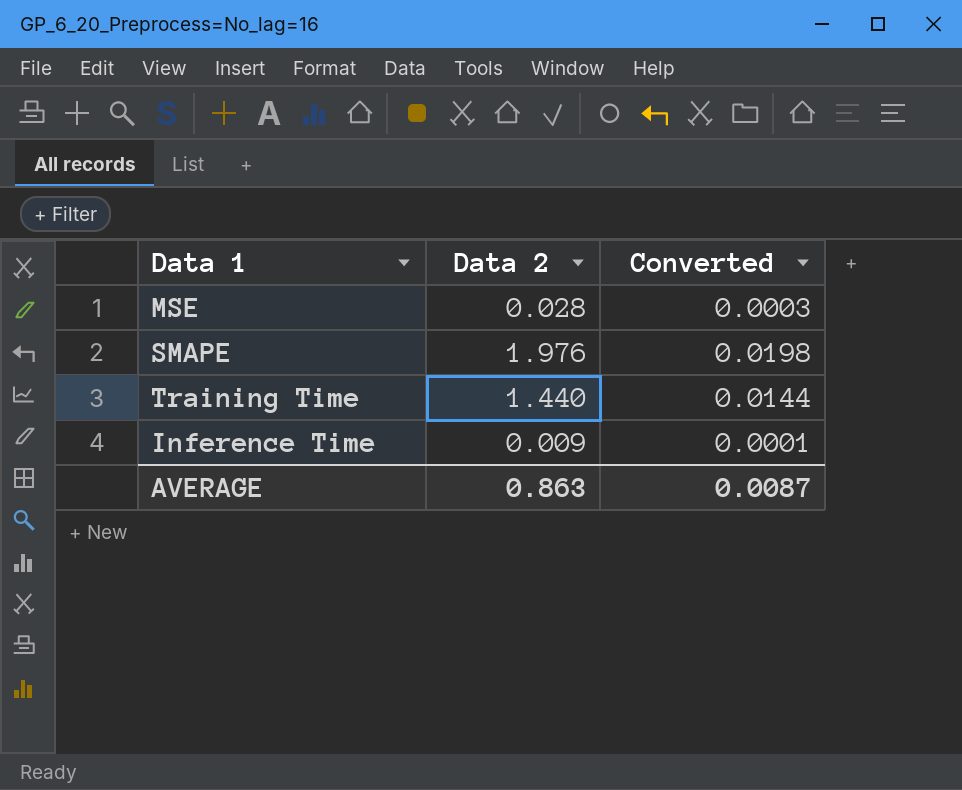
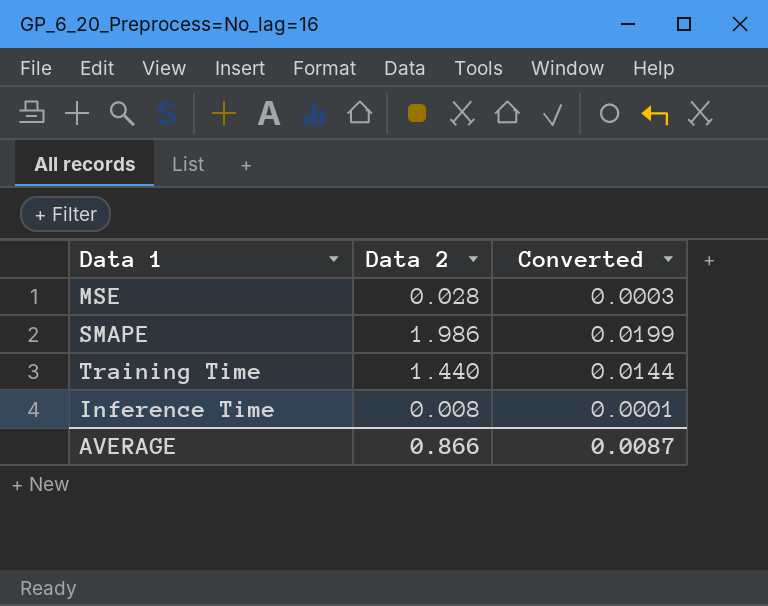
SMAPE | Data 2: 1.976 -> 1.986
SMAPE | Converted: 0.0198 -> 0.0199
Inference Time | Data 2: 0.009 -> 0.008
AVERAGE | Data 2: 0.863 -> 0.866

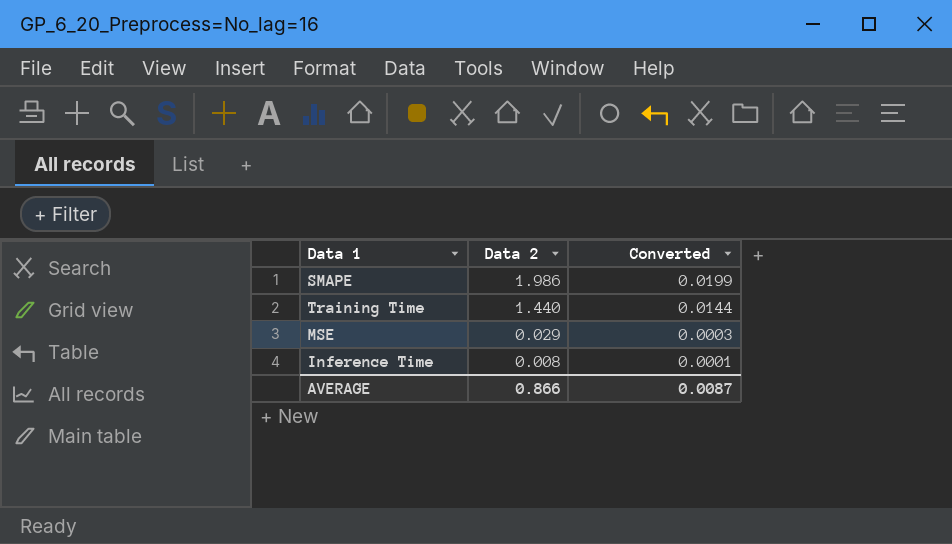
row order: none -> Data 2 descending
MSE | Data 2: 0.028 -> 0.029

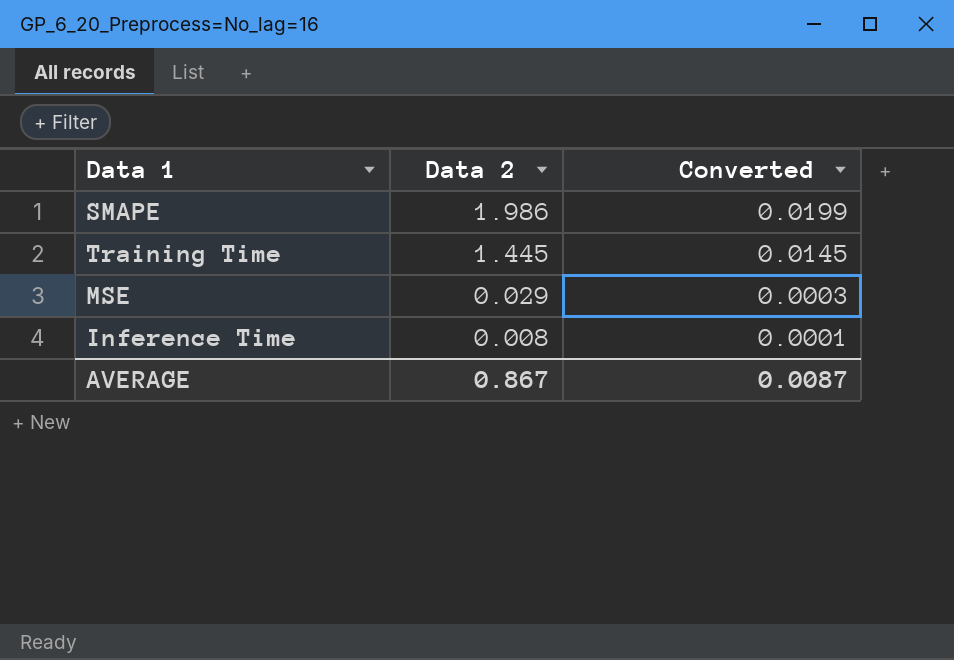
Training Time | Data 2: 1.440 -> 1.445
Training Time | Converted: 0.0144 -> 0.0145
AVERAGE | Data 2: 0.866 -> 0.867

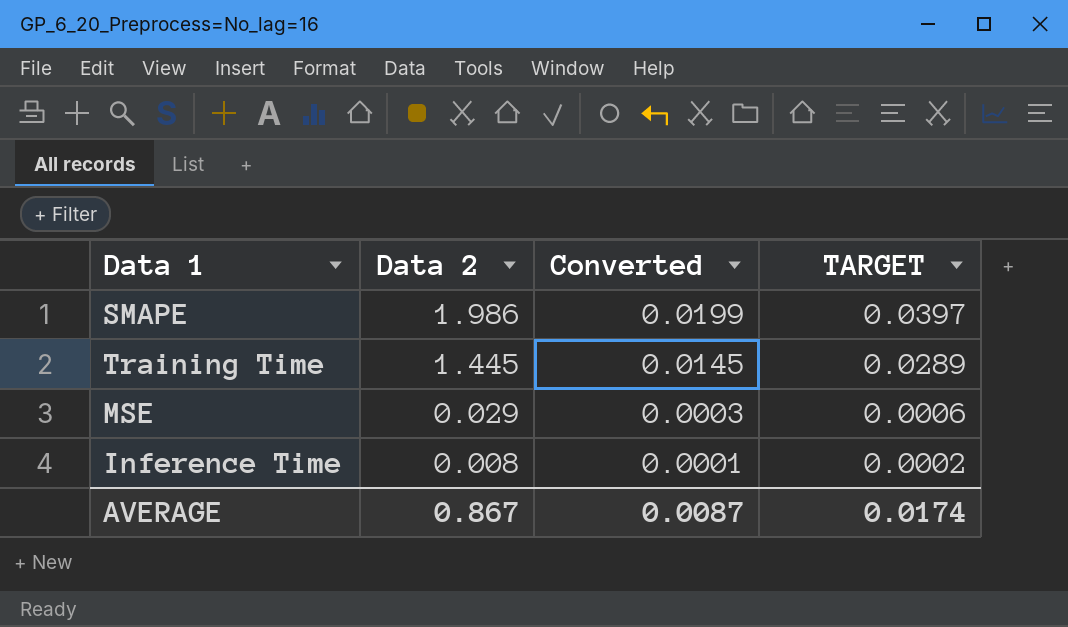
column TARGET | formula: none -> [Data 2] * 0.02

